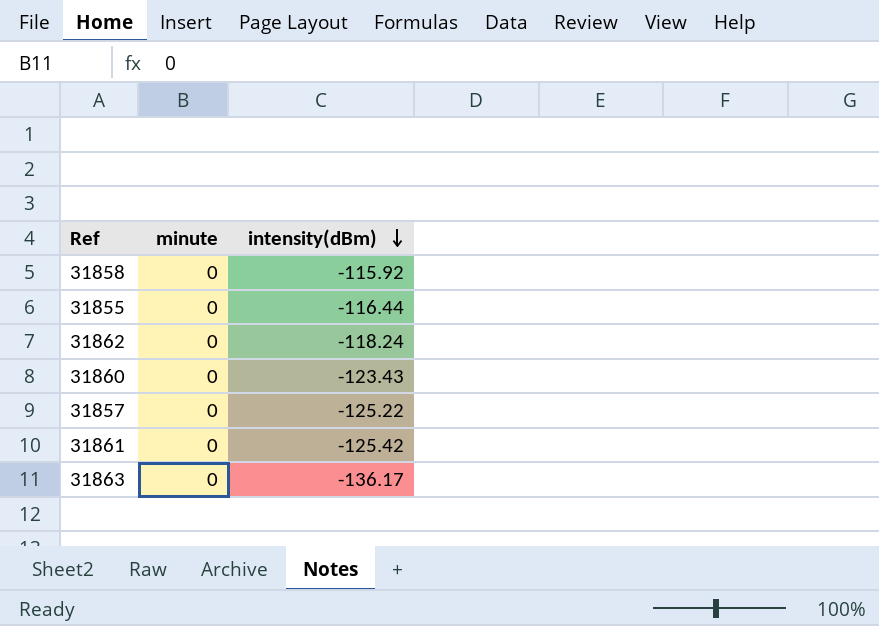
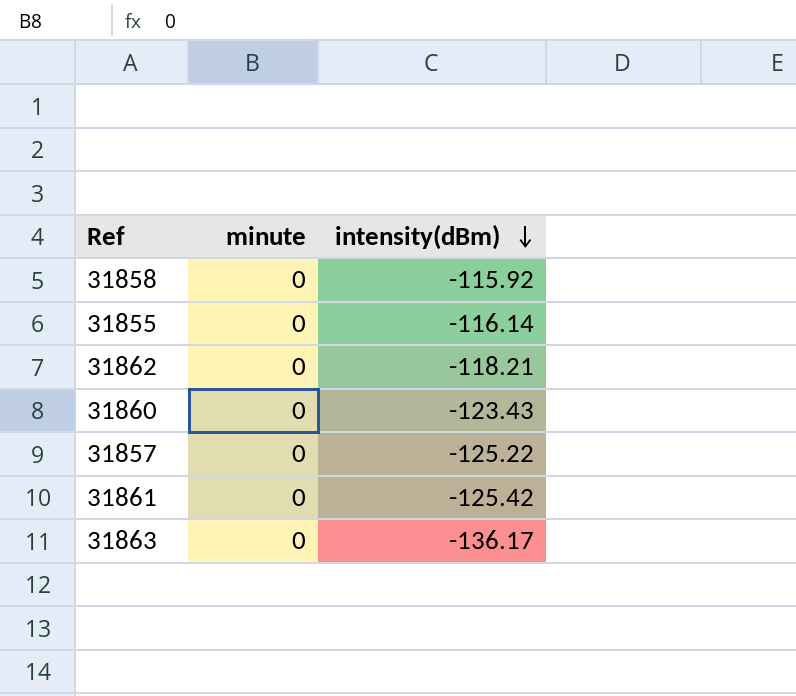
31855 | intensity(dBm): -116.44 -> -116.14
31862 | intensity(dBm): -118.24 -> -118.21

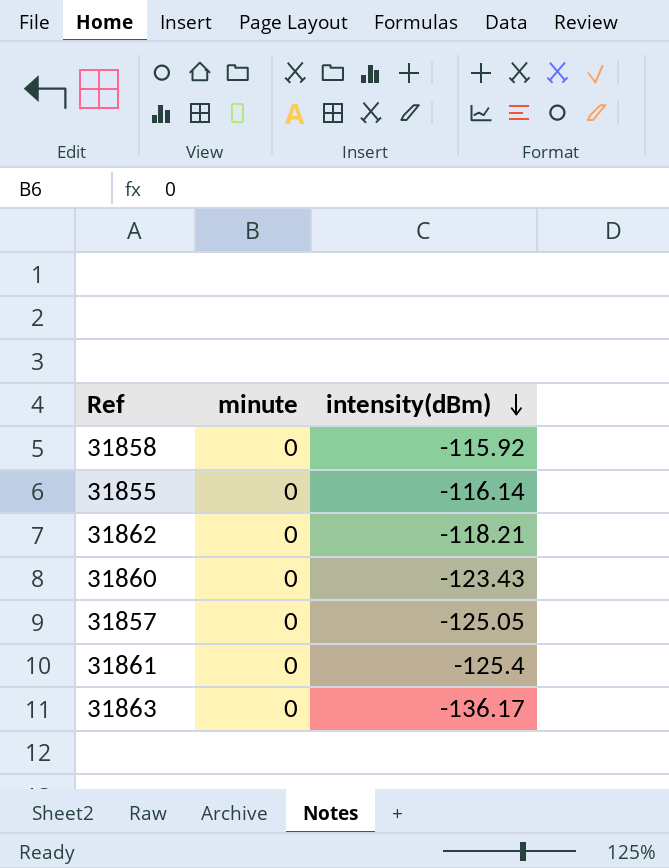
31857 | intensity(dBm): -125.22 -> -125.05
31861 | intensity(dBm): -125.42 -> -125.4

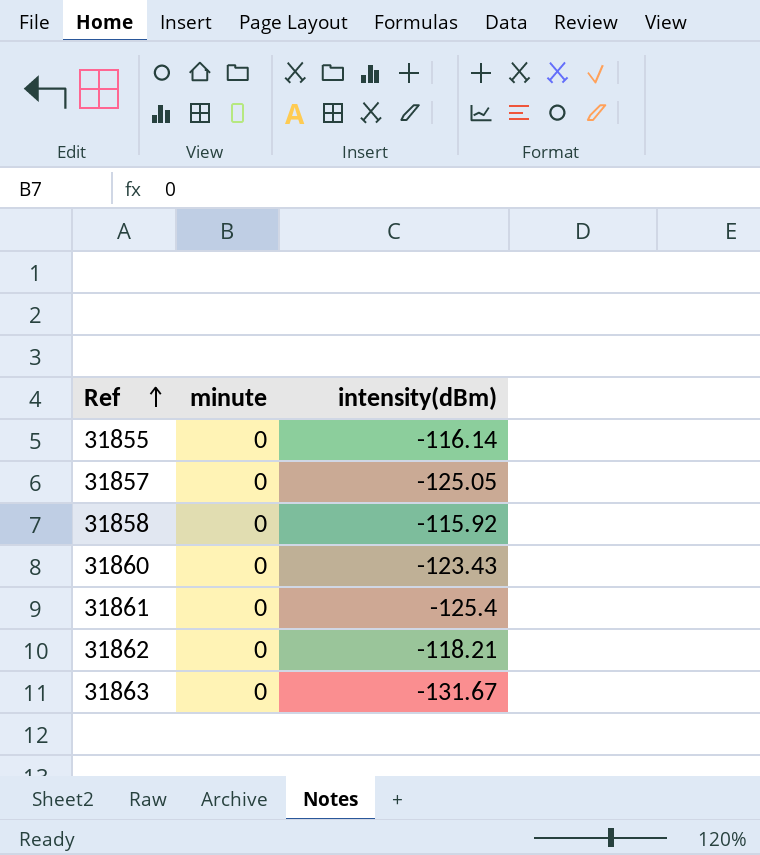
row order: intensity(dBm) descending -> Ref ascending
31863 | intensity(dBm): -136.17 -> -131.67

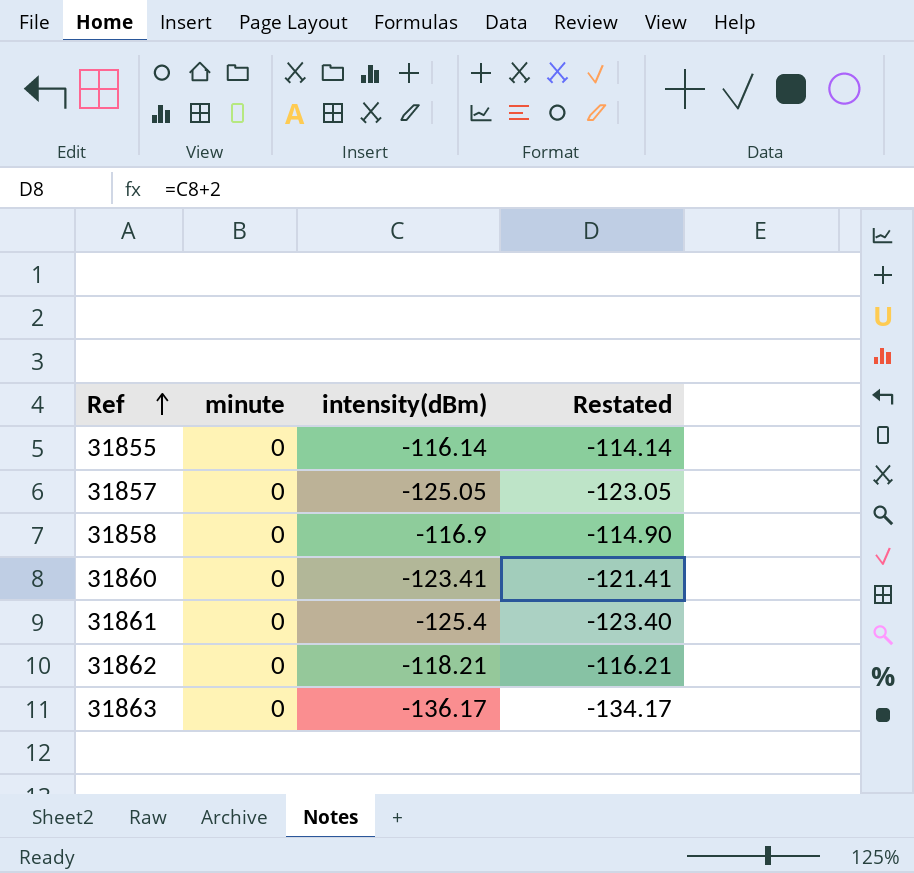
column Restated | formula: none -> [intensity(dBm)] + 2
31858 | intensity(dBm): -115.92 -> -116.9
31860 | intensity(dBm): -123.43 -> -123.41
31863 | intensity(dBm): -131.67 -> -136.17

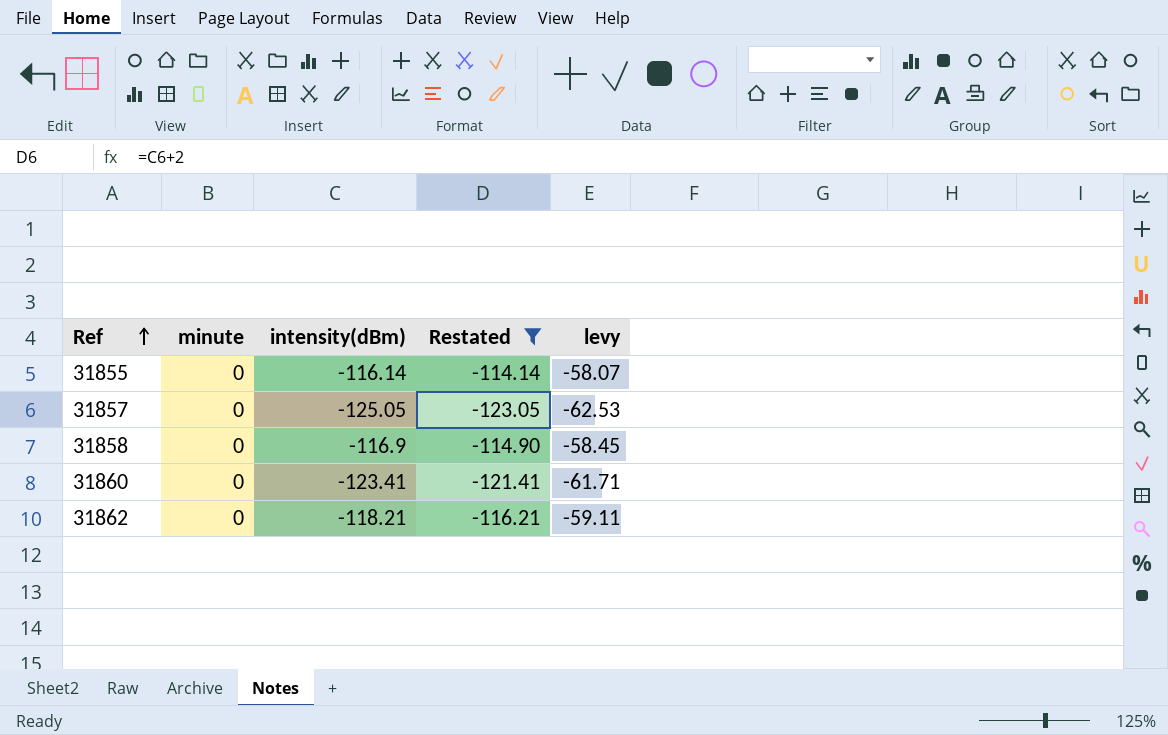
filter: none -> Restated >= -123.05
column levy | formula: none -> [intensity(dBm)] * 0.5

